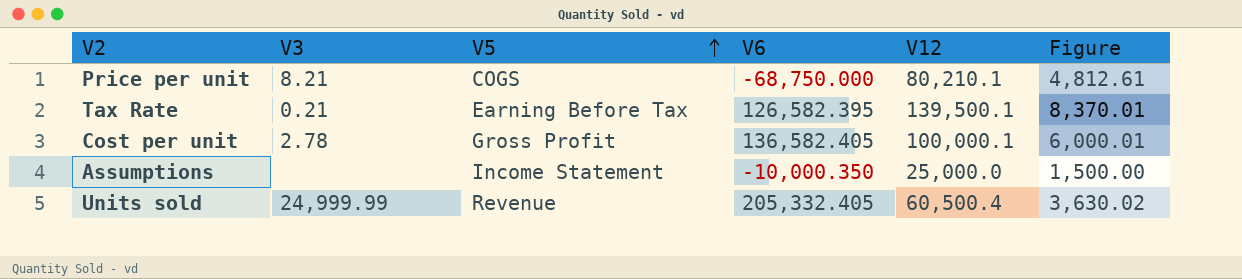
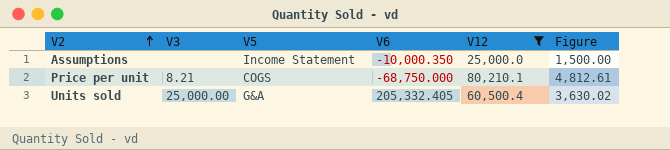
filter: none -> V12 <= 80,210.1
row order: V5 ascending -> V2 ascending
Units sold | V3: 24,999.99 -> 25,000.00
Units sold | V5: Revenue -> G&A

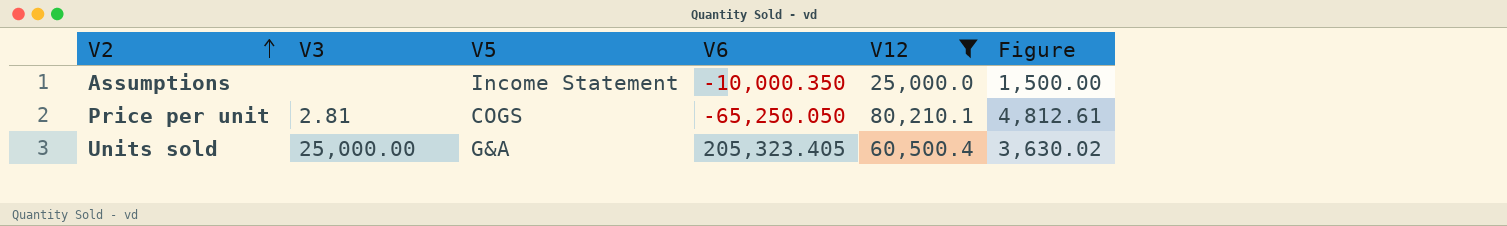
Price per unit | V3: 8.21 -> 2.81
Price per unit | V6: -68,750.000 -> -65,250.050
Units sold | V6: 205,332.405 -> 205,323.405

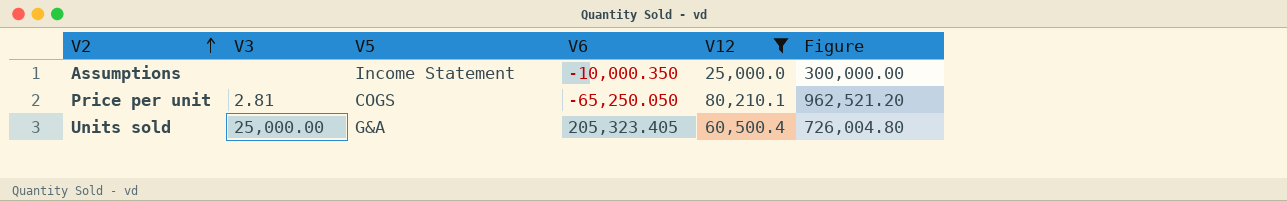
column Figure | formula: [V12] * 0.06 -> [V12] * 12

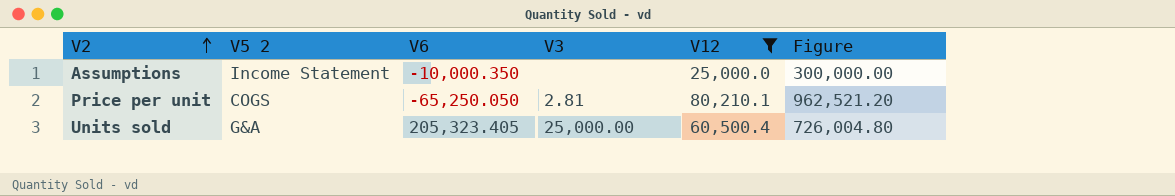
column name: V5 -> V5 2
column V3 | position: 2 -> 4

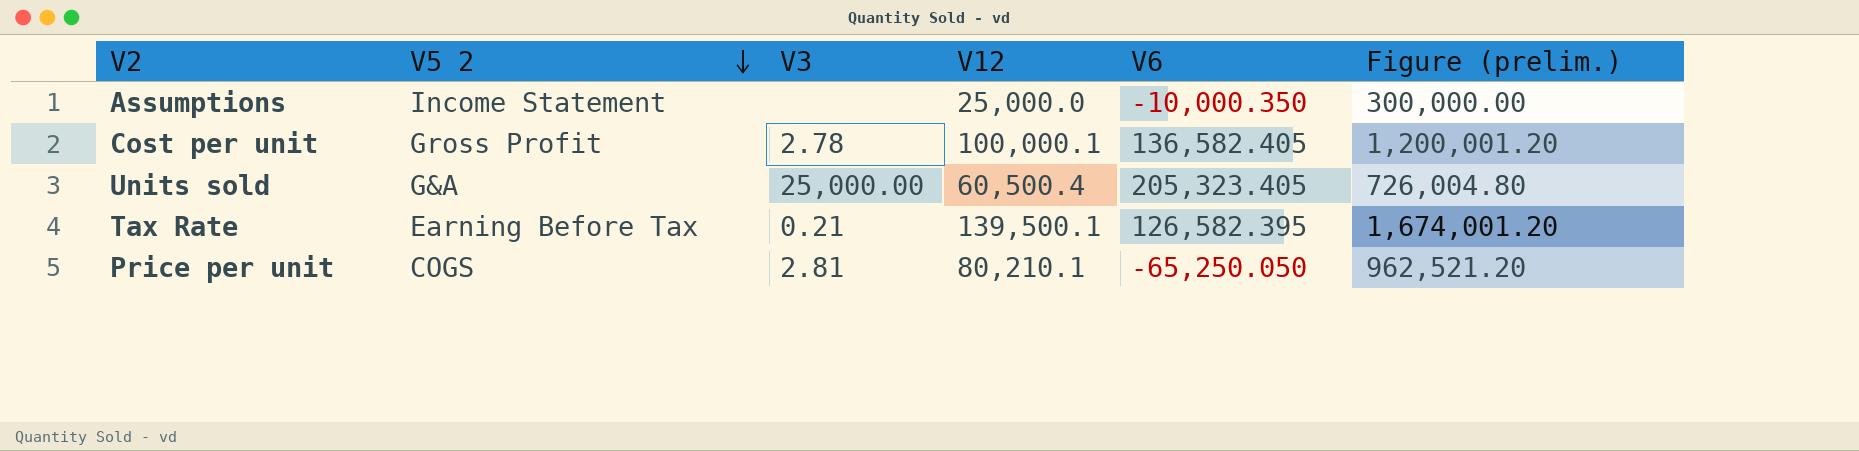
filter: V12 <= 80,210.1 -> none
row order: V2 ascending -> V5 2 descending
column V6 | position: 3 -> 5
column name: Figure -> Figure (prelim.)

